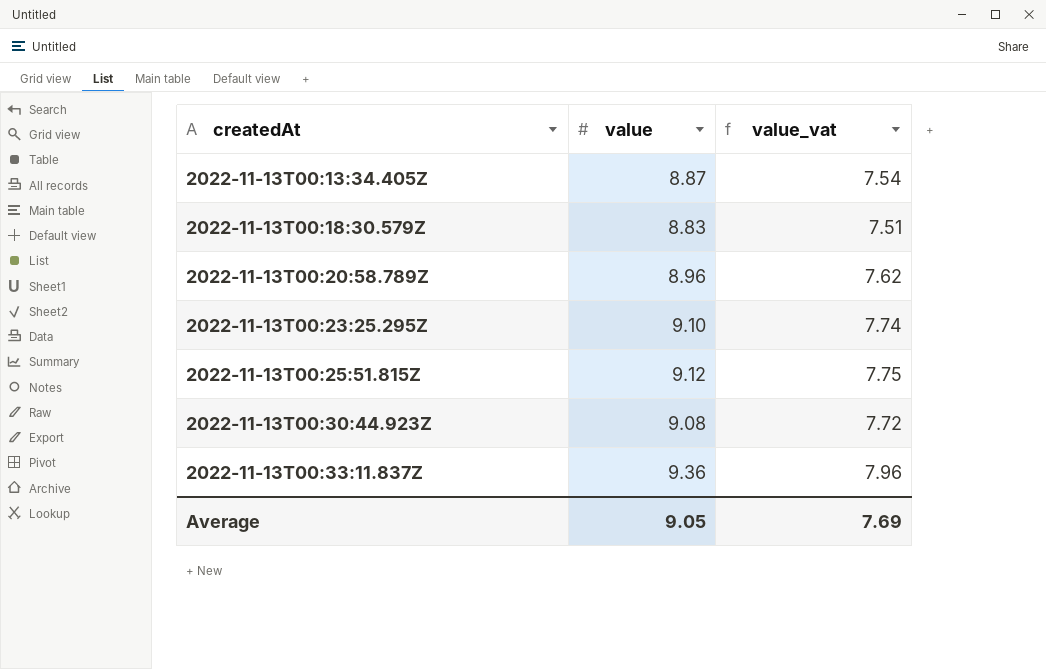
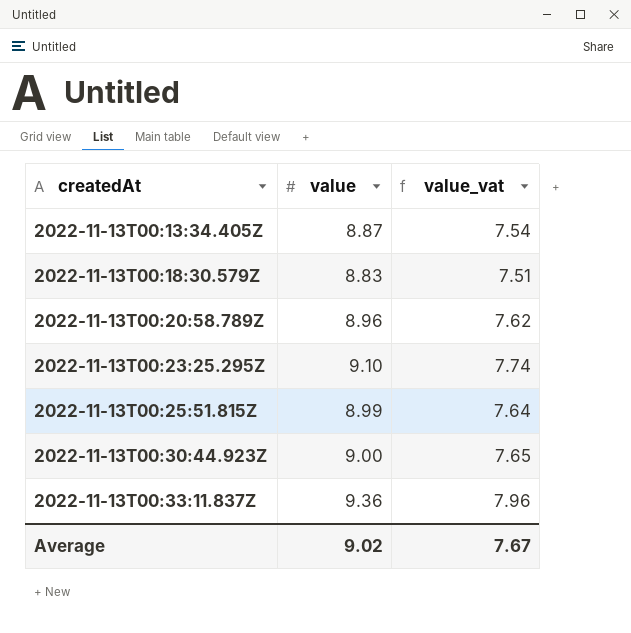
2022-11-13T00:25:51.815Z | value: 9.12 -> 8.99
2022-11-13T00:25:51.815Z | value_vat: 7.75 -> 7.64
2022-11-13T00:30:44.923Z | value: 9.08 -> 9.00
2022-11-13T00:30:44.923Z | value_vat: 7.72 -> 7.65
Average | value: 9.05 -> 9.02
Average | value_vat: 7.69 -> 7.67

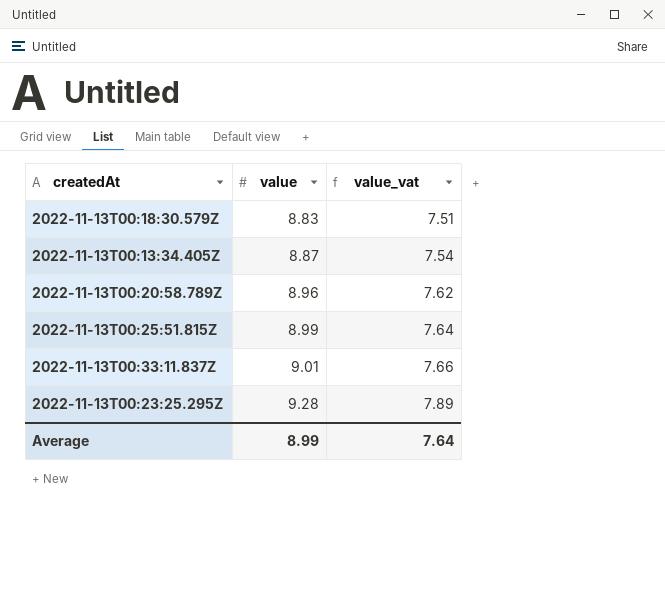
row order: createdAt ascending -> value ascending
row 2022-11-13T00:30:44.923Z: 9.00 | 7.65 -> none
2022-11-13T00:33:11.837Z | value: 9.36 -> 9.01
2022-11-13T00:33:11.837Z | value_vat: 7.96 -> 7.66
2022-11-13T00:23:25.295Z | value: 9.10 -> 9.28
2022-11-13T00:23:25.295Z | value_vat: 7.74 -> 7.89
Average | value: 9.02 -> 8.99
Average | value_vat: 7.67 -> 7.64

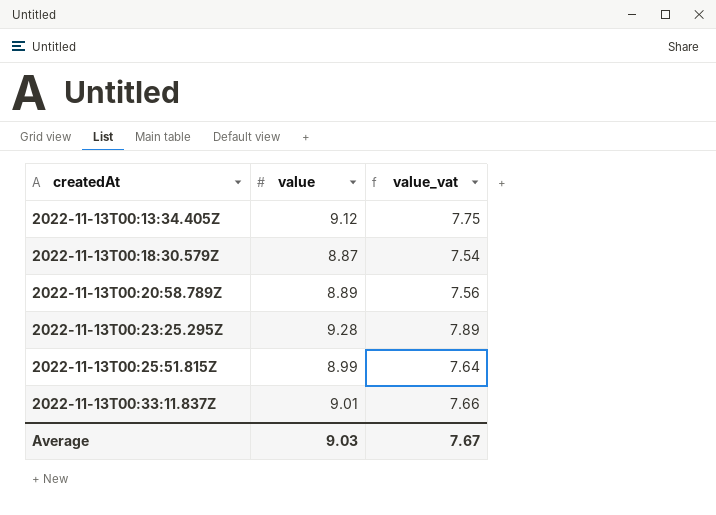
row order: value ascending -> createdAt ascending
2022-11-13T00:13:34.405Z | value: 8.87 -> 9.12
2022-11-13T00:13:34.405Z | value_vat: 7.54 -> 7.75
2022-11-13T00:18:30.579Z | value: 8.83 -> 8.87
2022-11-13T00:18:30.579Z | value_vat: 7.51 -> 7.54
2022-11-13T00:20:58.789Z | value: 8.96 -> 8.89
2022-11-13T00:20:58.789Z | value_vat: 7.62 -> 7.56
Average | value: 8.99 -> 9.03
Average | value_vat: 7.64 -> 7.67

